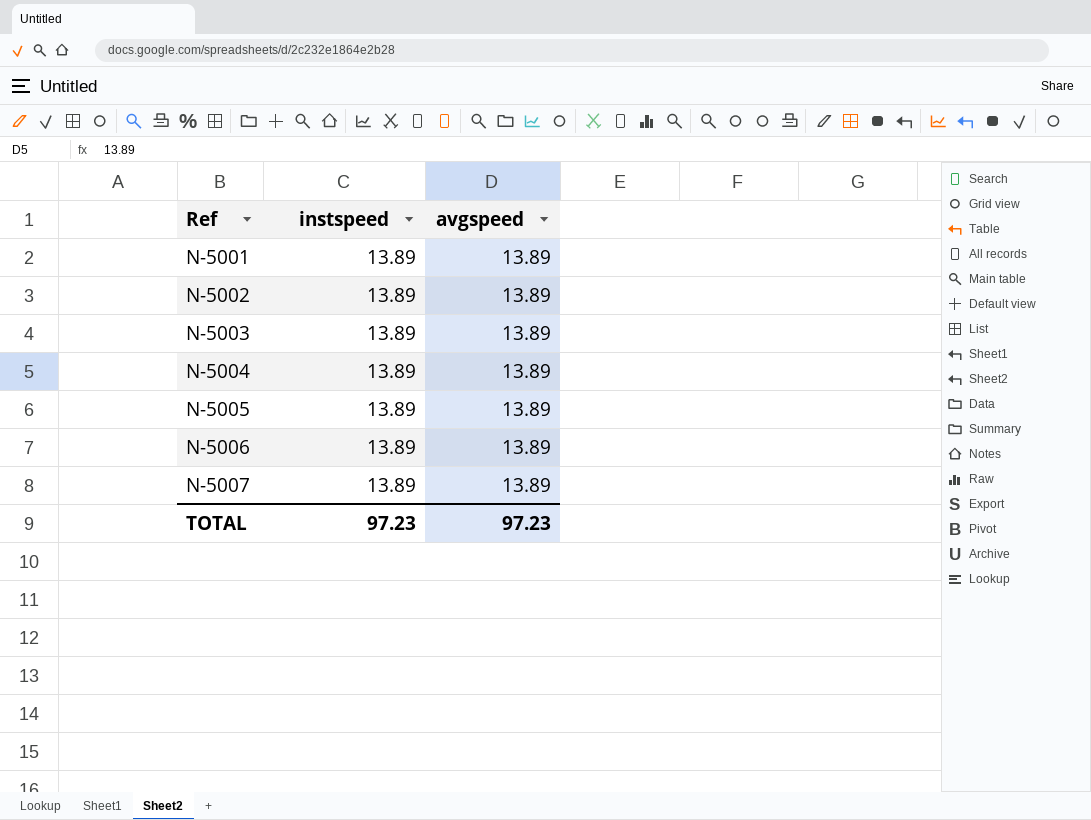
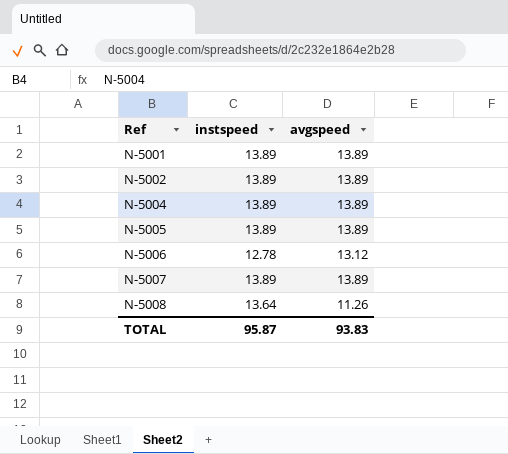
row N-5003: 13.89 | 13.89 -> none
N-5006 | instspeed: 13.89 -> 12.78
N-5006 | avgspeed: 13.89 -> 13.12
row N-5008: none -> 13.64 | 11.26
TOTAL | instspeed: 97.23 -> 95.87
TOTAL | avgspeed: 97.23 -> 93.83

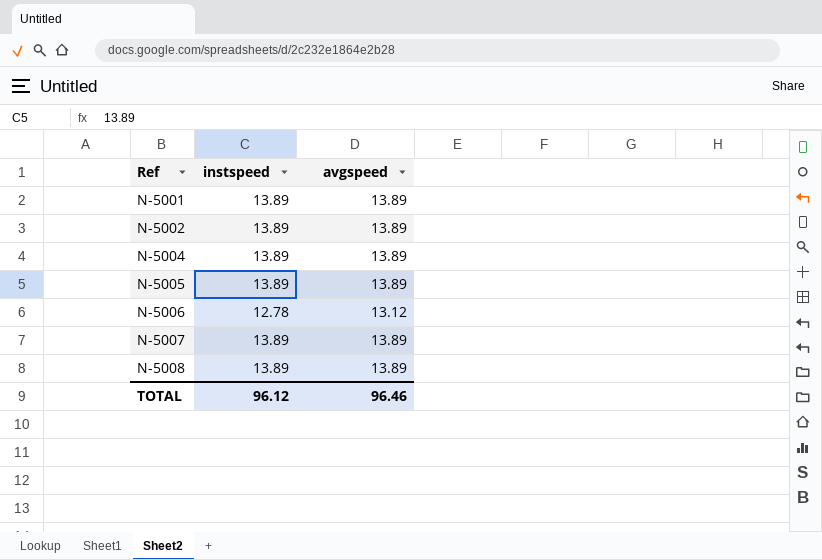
N-5008 | instspeed: 13.64 -> 13.89
N-5008 | avgspeed: 11.26 -> 13.89
TOTAL | instspeed: 95.87 -> 96.12
TOTAL | avgspeed: 93.83 -> 96.46

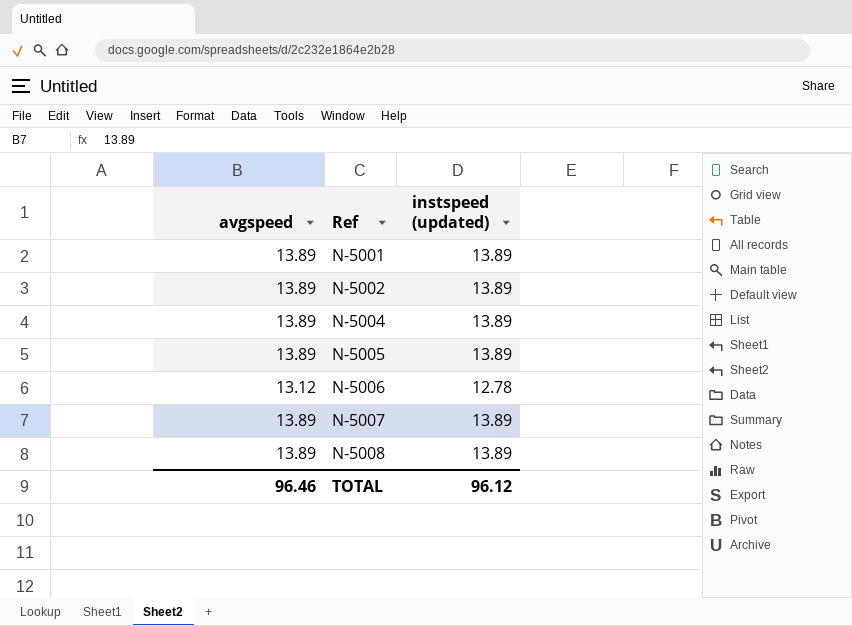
column avgspeed | position: 3 -> 1
column name: instspeed -> instspeed (updated)

